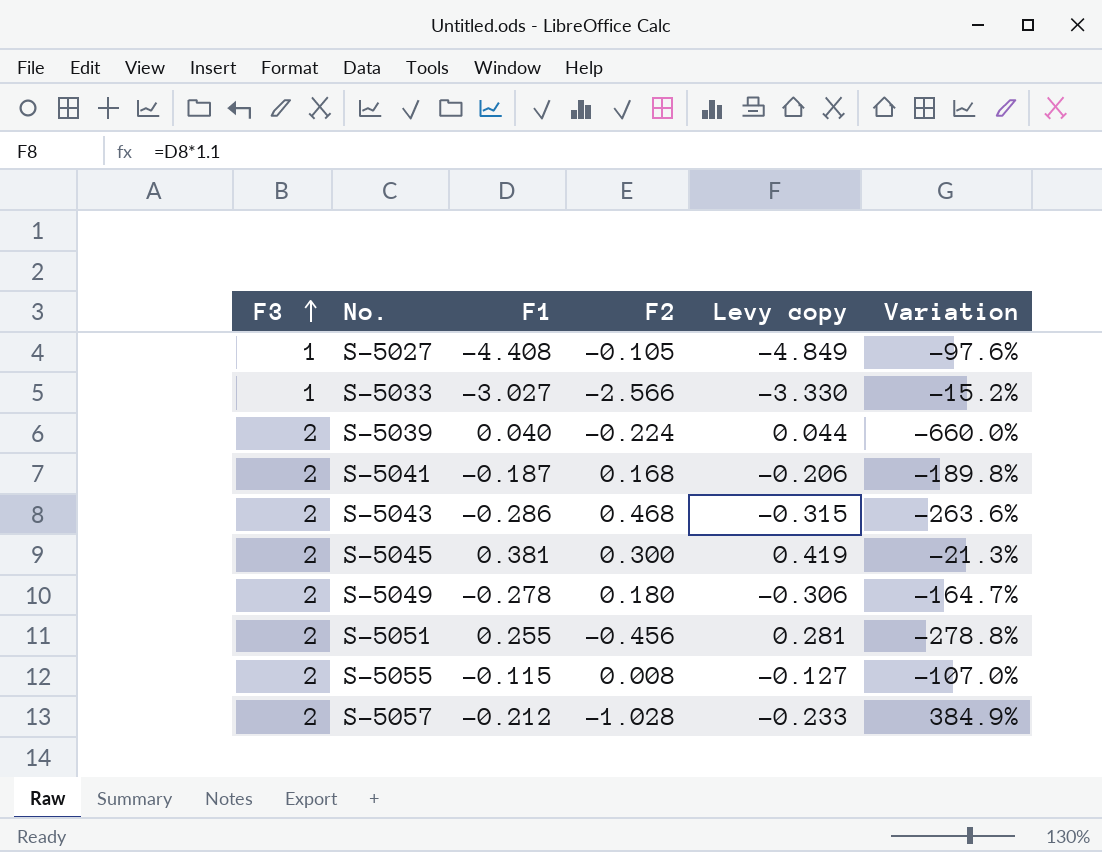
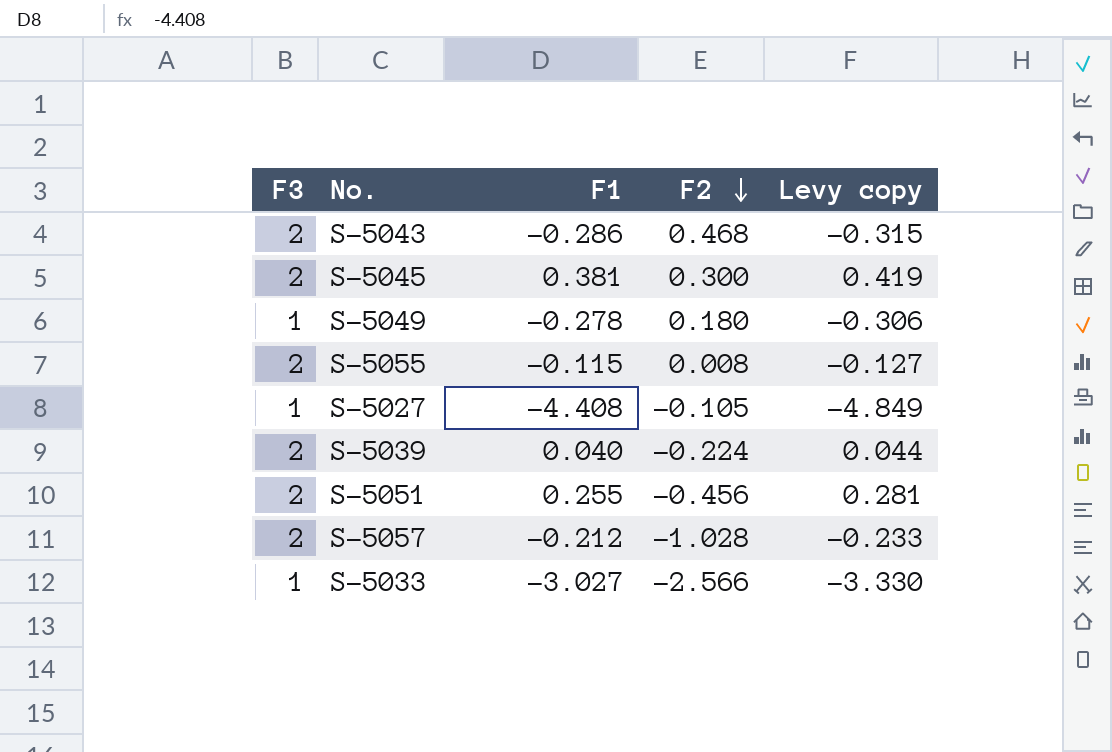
row order: F3 ascending -> F2 descending
column Variation | formula: ([F2] - [F1]) / [F1] -> none
row S-5041: 2 | -0.187 | 0.168 | -0.206 | -189.8% -> none
S-5049 | F3: 2 -> 1

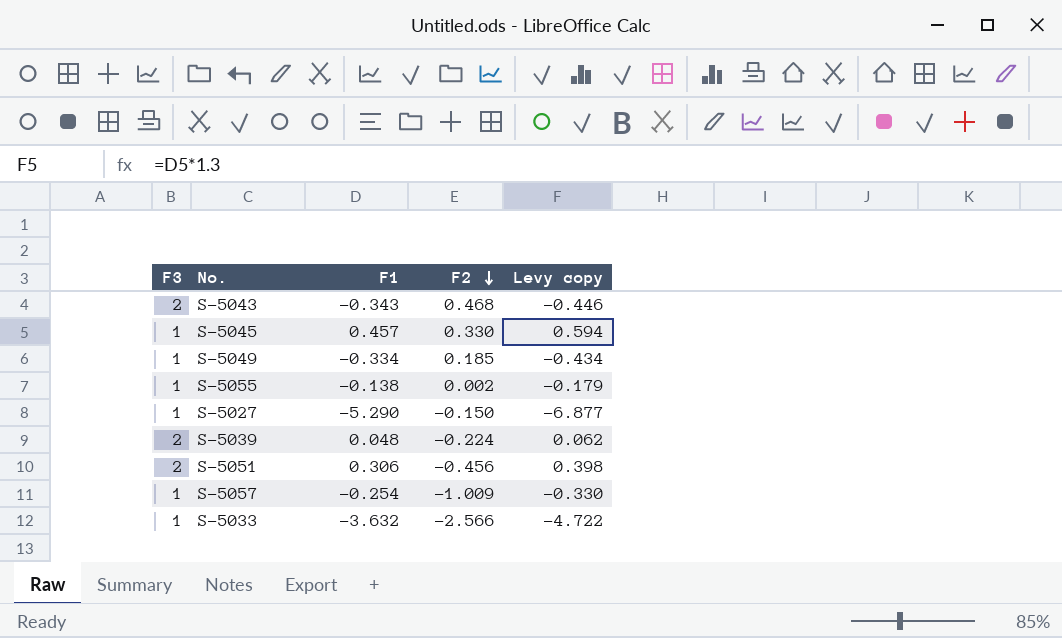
column Levy copy | formula: [F1] * 1.1 -> [F1] * 1.3
S-5043 | F1: -0.286 -> -0.343
S-5045 | F3: 2 -> 1
S-5045 | F1: 0.381 -> 0.457
S-5045 | F2: 0.300 -> 0.330
S-5049 | F1: -0.278 -> -0.334
S-5049 | F2: 0.180 -> 0.185
S-5055 | F3: 2 -> 1
S-5055 | F1: -0.115 -> -0.138
S-5055 | F2: 0.008 -> 0.002
S-5027 | F1: -4.408 -> -5.290
S-5027 | F2: -0.105 -> -0.150
S-5039 | F1: 0.040 -> 0.048
S-5051 | F1: 0.255 -> 0.306
S-5057 | F3: 2 -> 1
S-5057 | F1: -0.212 -> -0.254
S-5057 | F2: -1.028 -> -1.009
S-5033 | F1: -3.027 -> -3.632

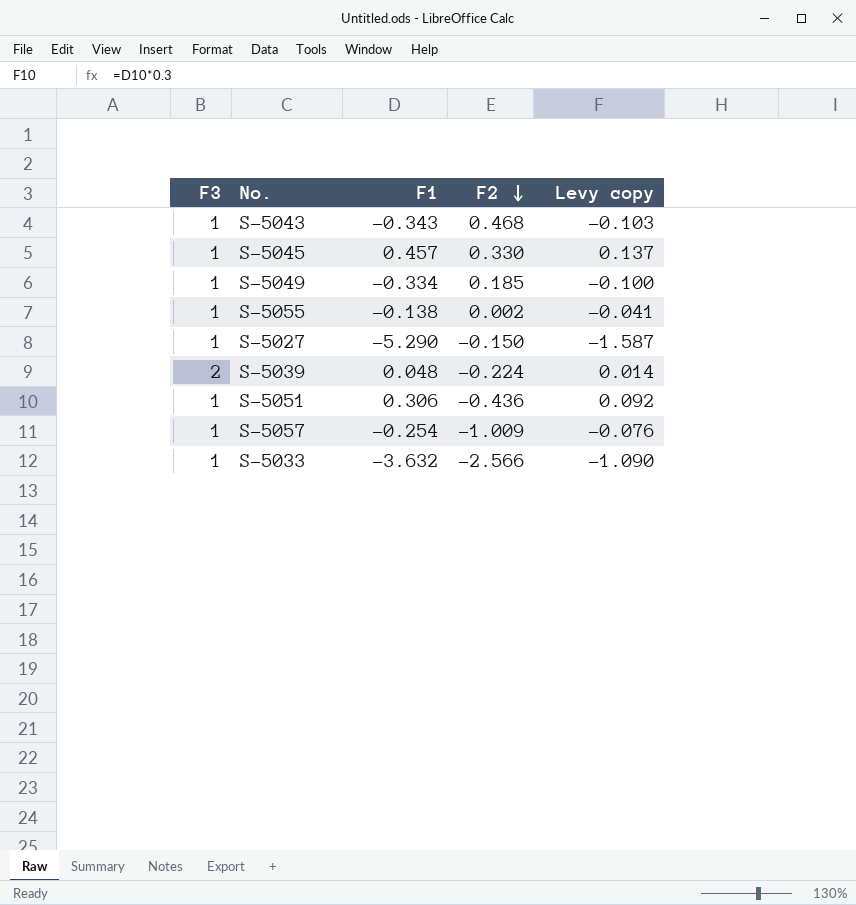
column Levy copy | formula: [F1] * 1.3 -> [F1] * 0.3
S-5043 | F3: 2 -> 1
S-5051 | F3: 2 -> 1
S-5051 | F2: -0.456 -> -0.436

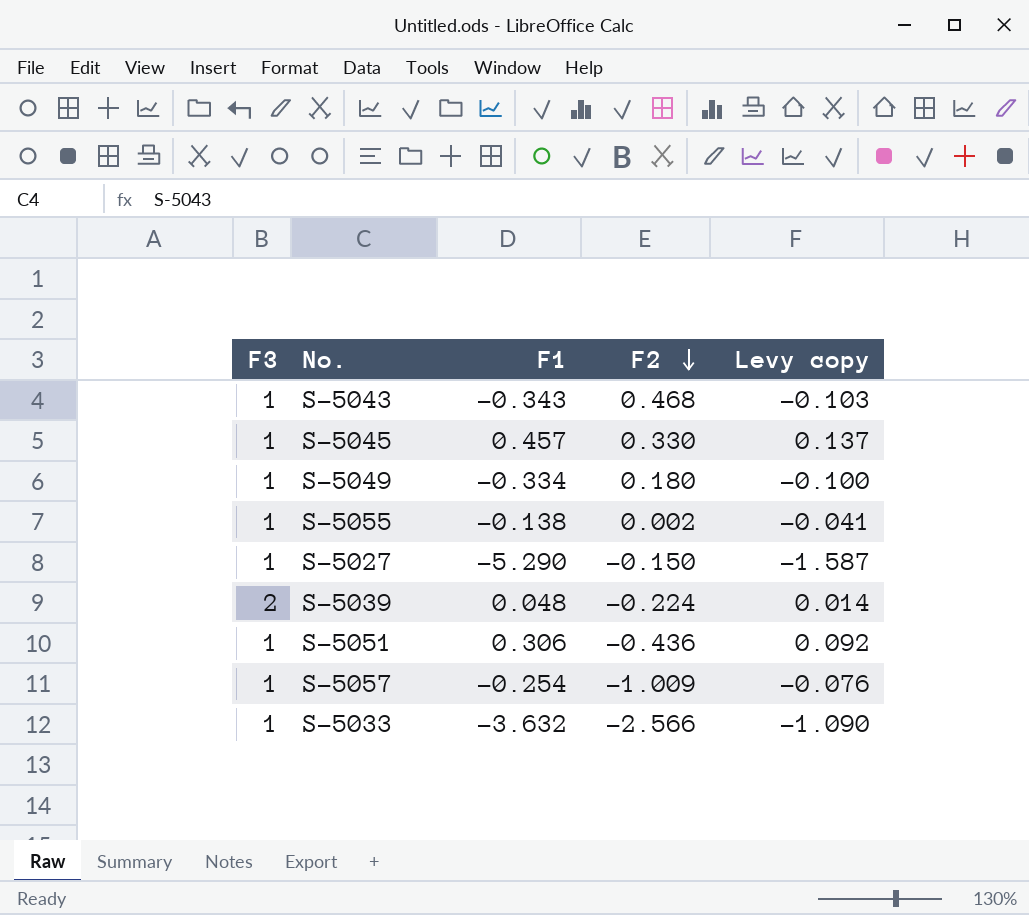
S-5049 | F2: 0.185 -> 0.180

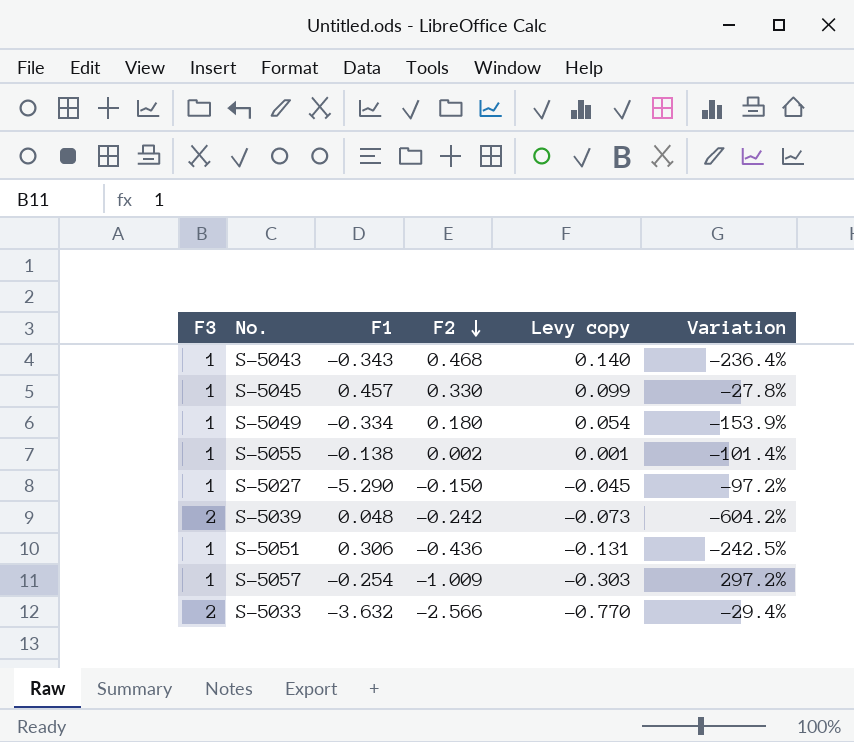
column Levy copy | formula: [F1] * 0.3 -> [F2] * 0.3
column Variation | formula: none -> ([F2] - [F1]) / [F1]
S-5039 | F2: -0.224 -> -0.242
S-5033 | F3: 1 -> 2

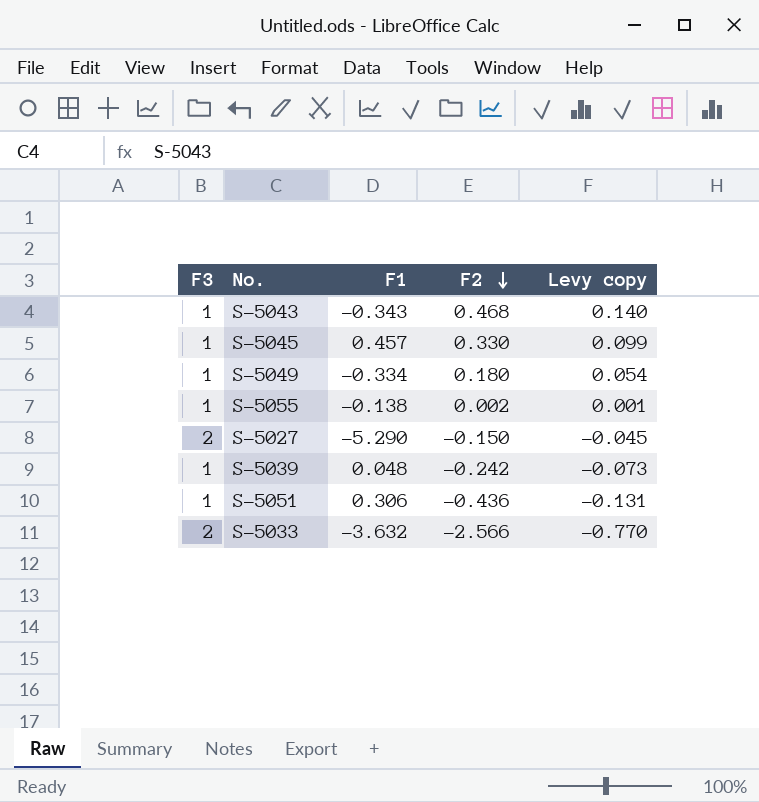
column Variation | formula: ([F2] - [F1]) / [F1] -> none
row S-5057: 1 | -0.254 | -1.009 | -0.303 | 297.2% -> none
S-5027 | F3: 1 -> 2
S-5039 | F3: 2 -> 1

